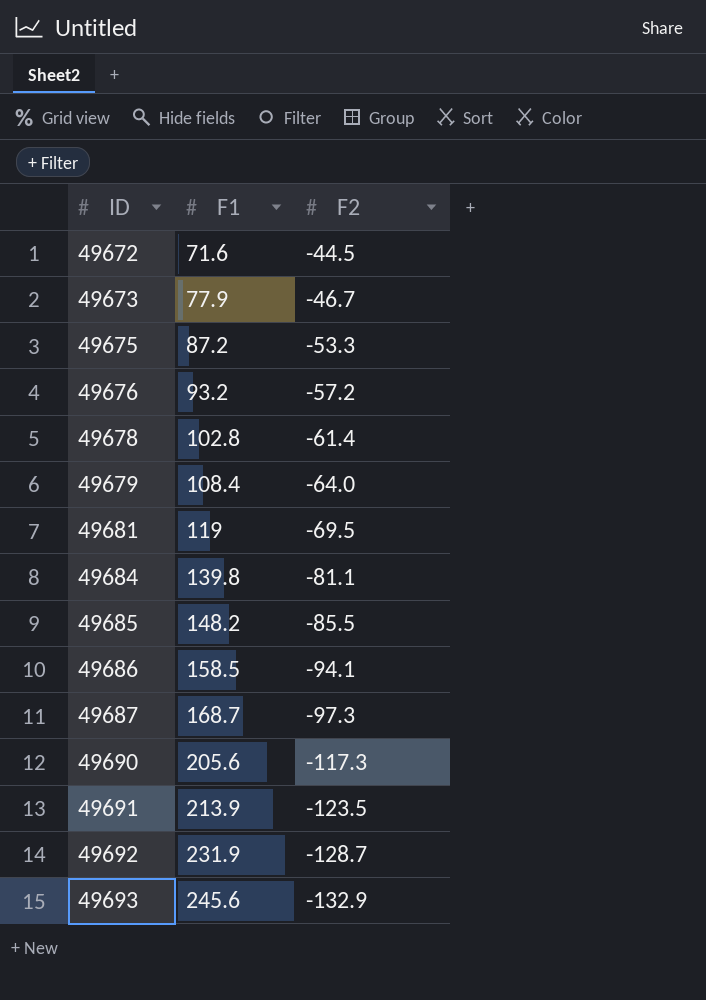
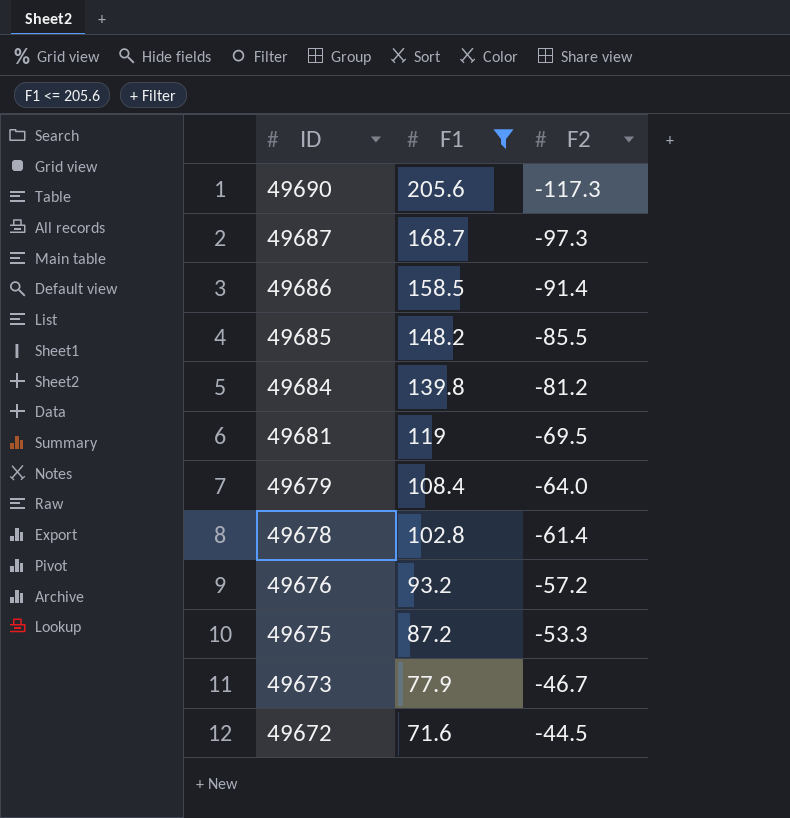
filter: none -> F1 <= 205.6
row order: ID ascending -> ID descending
49686 | F2: -94.1 -> -91.4
49684 | F2: -81.1 -> -81.2

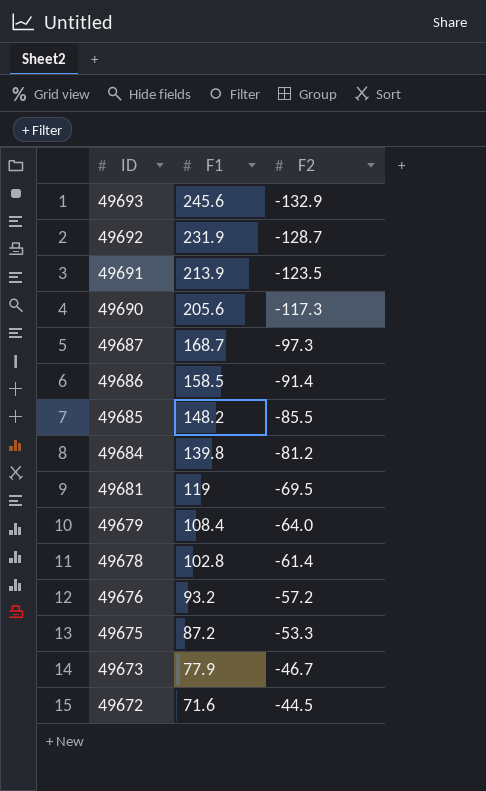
filter: F1 <= 205.6 -> none

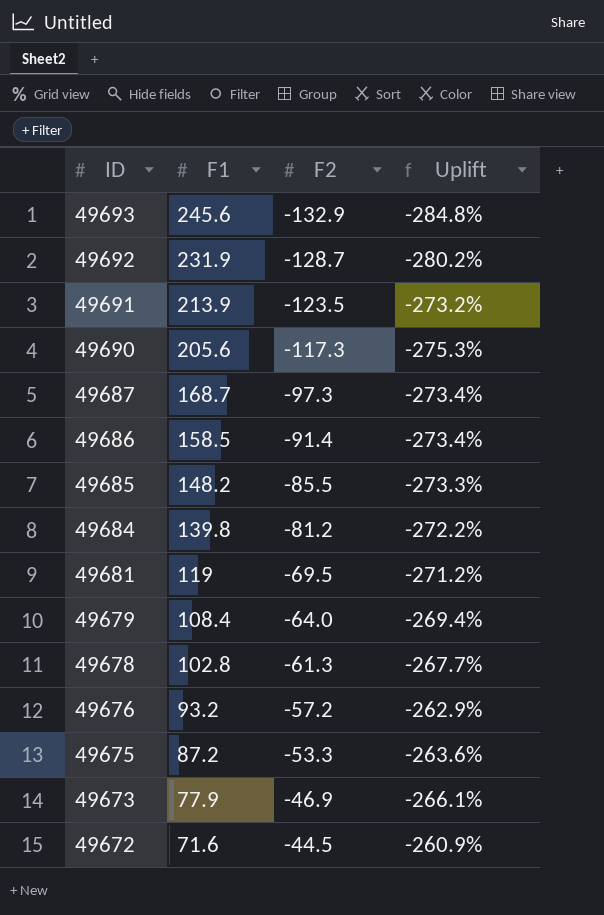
column Uplift | formula: none -> ([F1] - [F2]) / [F2]
49678 | F2: -61.4 -> -61.3
49673 | F2: -46.7 -> -46.9

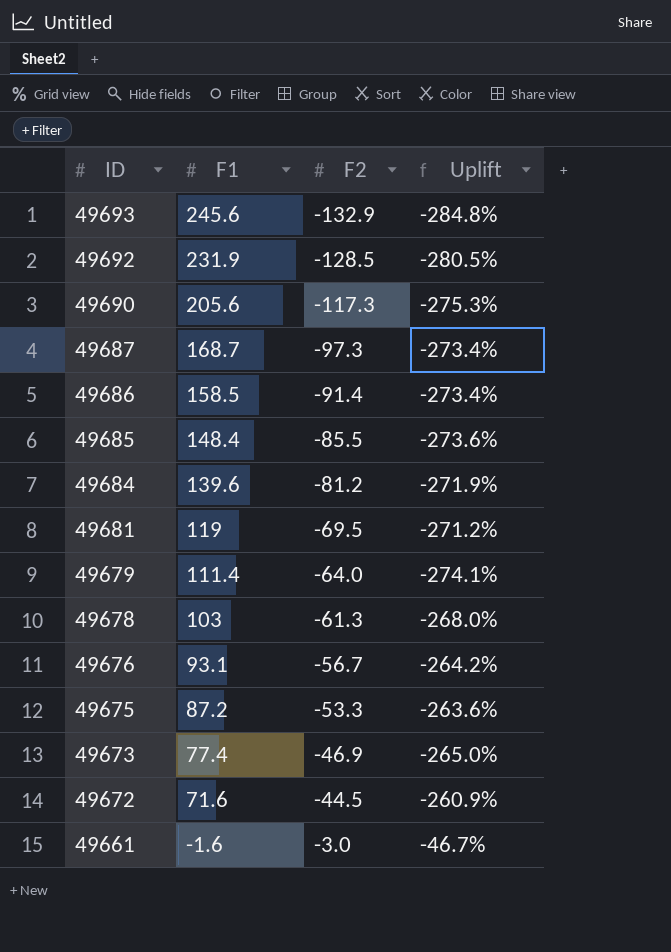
row 49691: 213.9 | -123.5 | -273.2% -> none
49692 | F2: -128.7 -> -128.5
49692 | Uplift: -280.2% -> -280.5%
49685 | F1: 148.2 -> 148.4
49685 | Uplift: -273.3% -> -273.6%
49684 | F1: 139.8 -> 139.6
49684 | Uplift: -272.2% -> -271.9%
49679 | F1: 108.4 -> 111.4
49679 | Uplift: -269.4% -> -274.1%
49678 | F1: 102.8 -> 103
49678 | Uplift: -267.7% -> -268.0%
49676 | F1: 93.2 -> 93.1
49676 | F2: -57.2 -> -56.7
49676 | Uplift: -262.9% -> -264.2%
49673 | F1: 77.9 -> 77.4
49673 | Uplift: -266.1% -> -265.0%
row 49661: none -> -1.6 | -3.0 | -46.7%

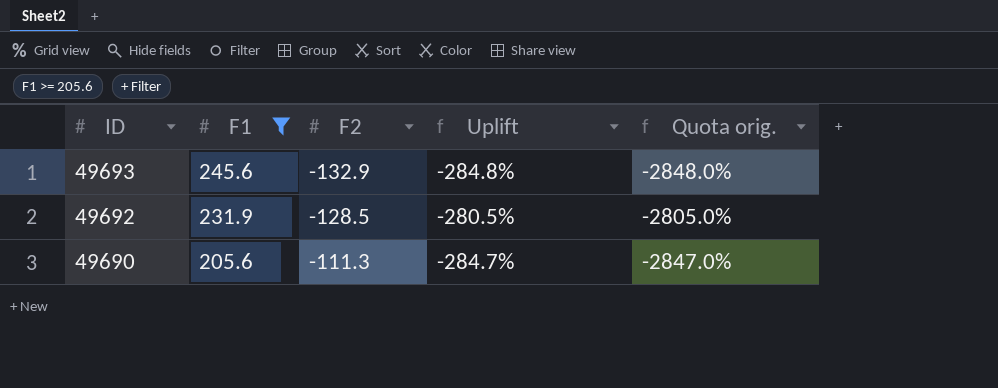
filter: none -> F1 >= 205.6
column Quota orig. | formula: none -> [Uplift] * 10
49690 | F2: -117.3 -> -111.3
49690 | Uplift: -275.3% -> -284.7%

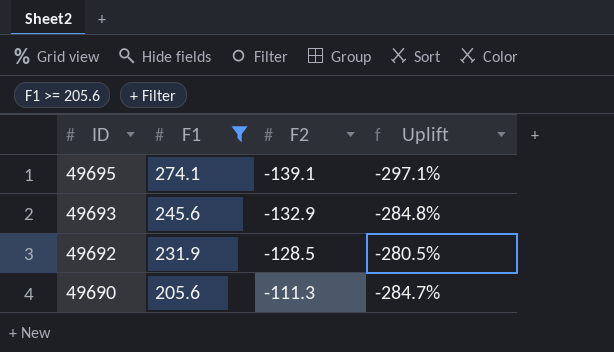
column Quota orig. | formula: [Uplift] * 10 -> none
row 49695: none -> 274.1 | -139.1 | -297.1%

